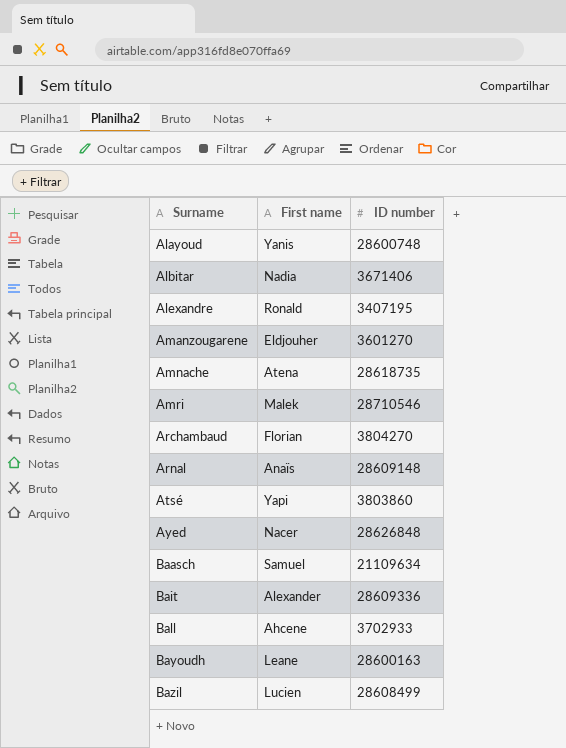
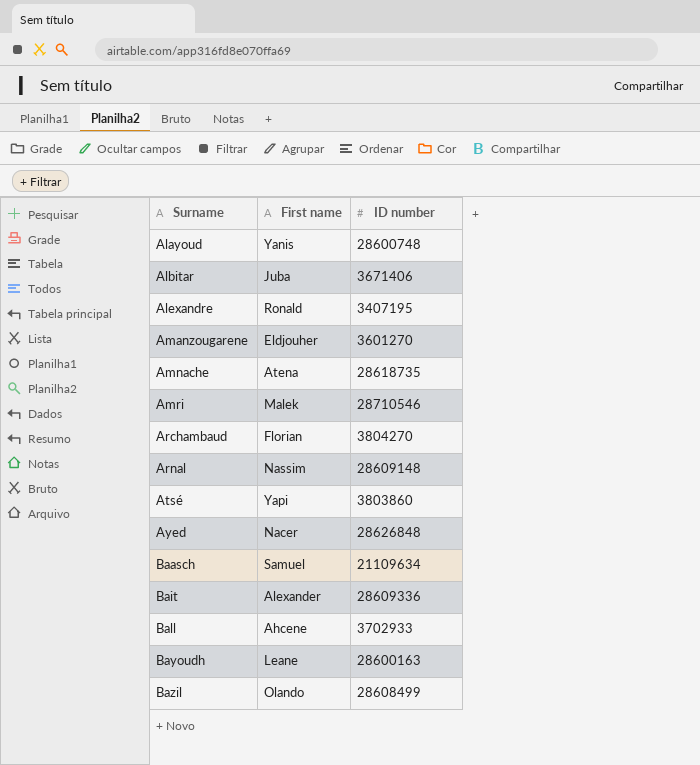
Albitar | First name: Nadia -> Juba
Arnal | First name: Anaïs -> Nassim
Bazil | First name: Lucien -> Olando

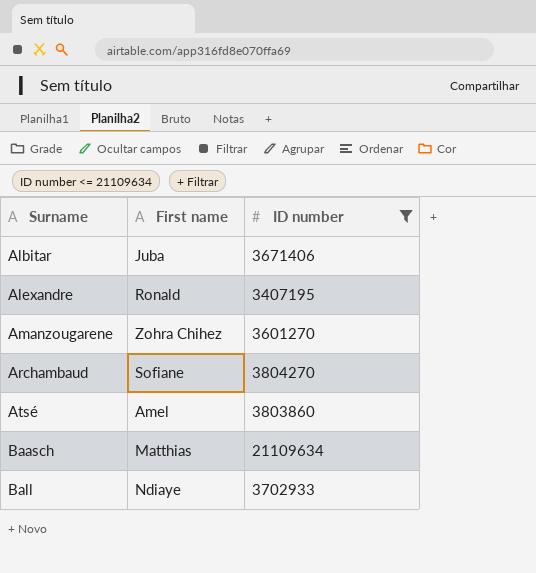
filter: none -> ID number <= 21109634
Amanzougarene | First name: Eldjouher -> Zohra Chihez
Archambaud | First name: Florian -> Sofiane
Atsé | First name: Yapi -> Amel
Baasch | First name: Samuel -> Matthias
Ball | First name: Ahcene -> Ndiaye

